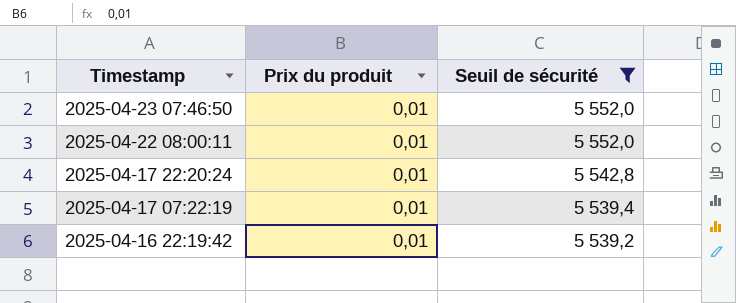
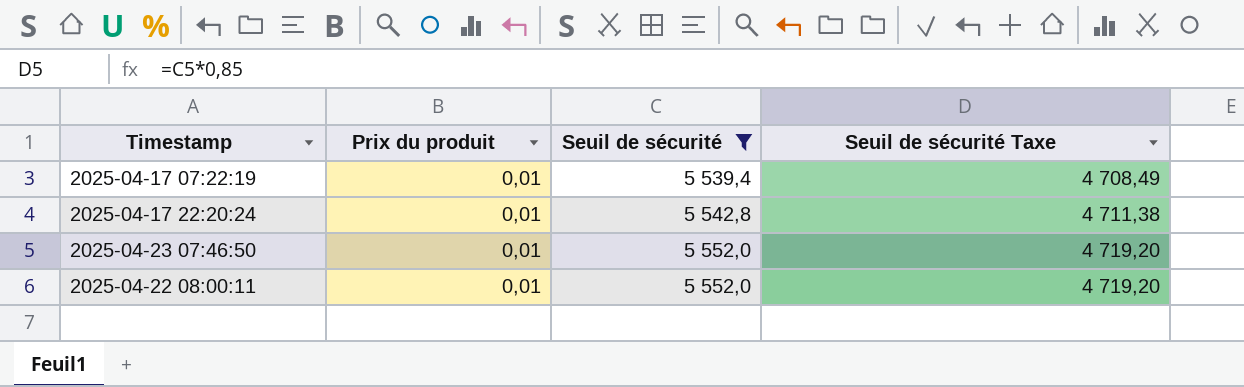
row order: Timestamp descending -> Seuil de sécurité ascending
column Seuil de sécurité Taxe | formula: none -> [Seuil de sécurité] * 0,85
row 2025-04-16 22:19:42: 0,01 | 5 539,2 -> none

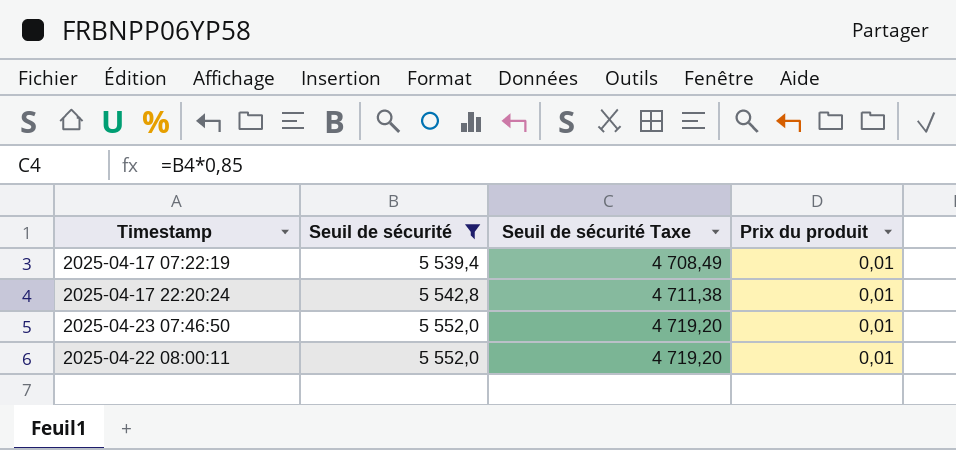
column Prix du produit | position: 2 -> 4

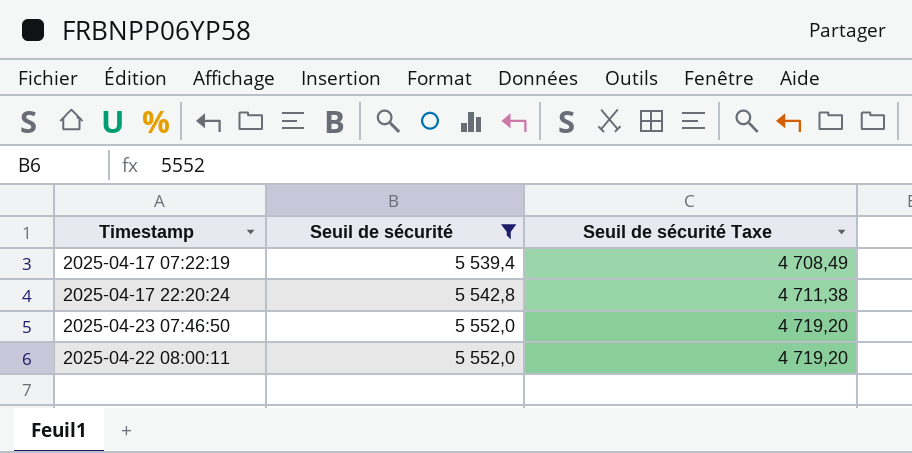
column Prix du produit | position: 4 -> none

